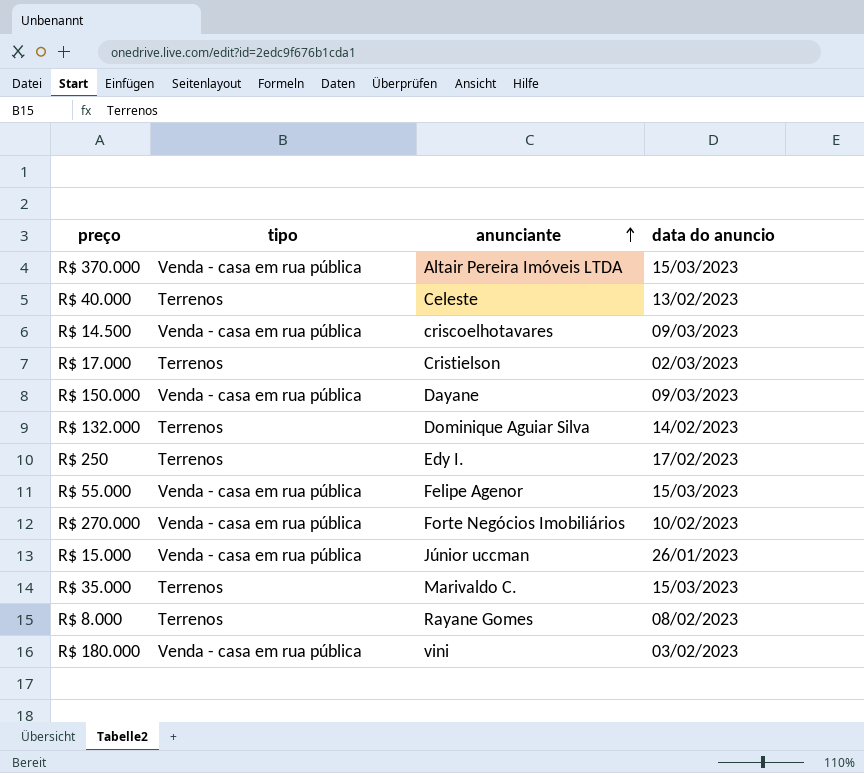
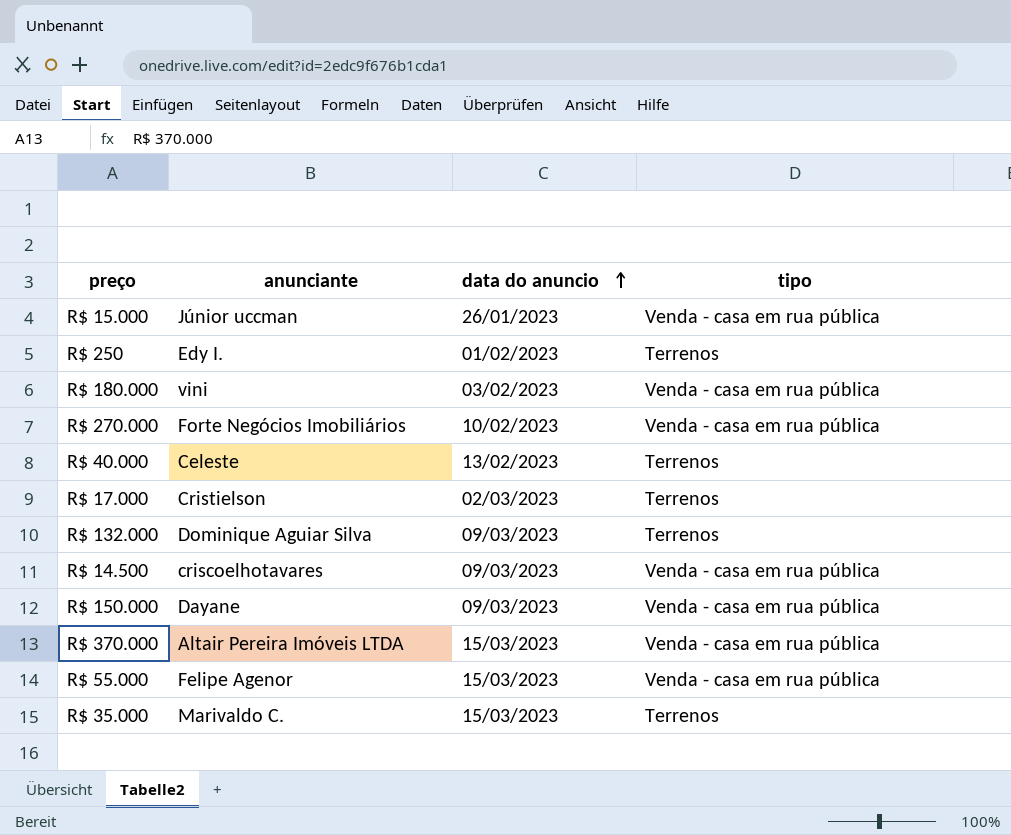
row order: anunciante ascending -> data do anuncio ascending
column tipo | position: 2 -> 4
row R$ 8.000: Terrenos | Rayane Gomes | 08/02/2023 -> none
R$ 250 | data do anuncio: 17/02/2023 -> 01/02/2023
R$ 132.000 | data do anuncio: 14/02/2023 -> 09/03/2023

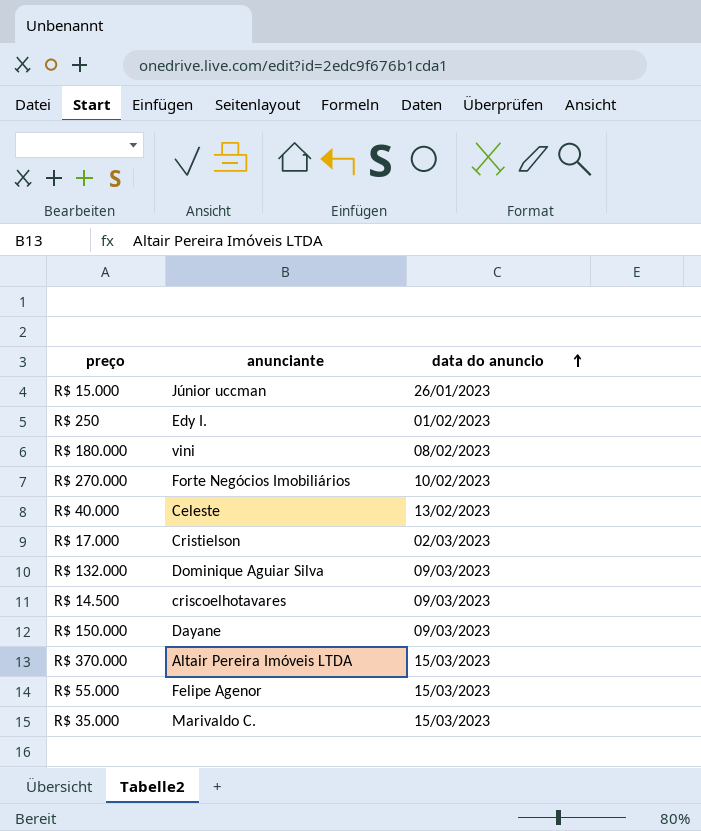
column tipo | position: 4 -> none
R$ 180.000 | data do anuncio: 03/02/2023 -> 08/02/2023

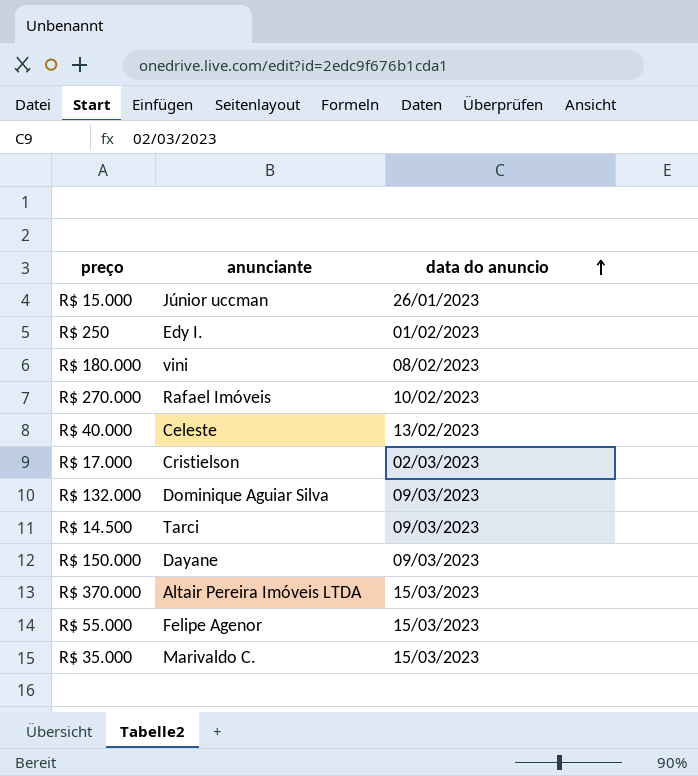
R$ 270.000 | anunciante: Forte Negócios Imobiliários -> Rafael Imóveis
R$ 14.500 | anunciante: criscoelhotavares -> Tarci

